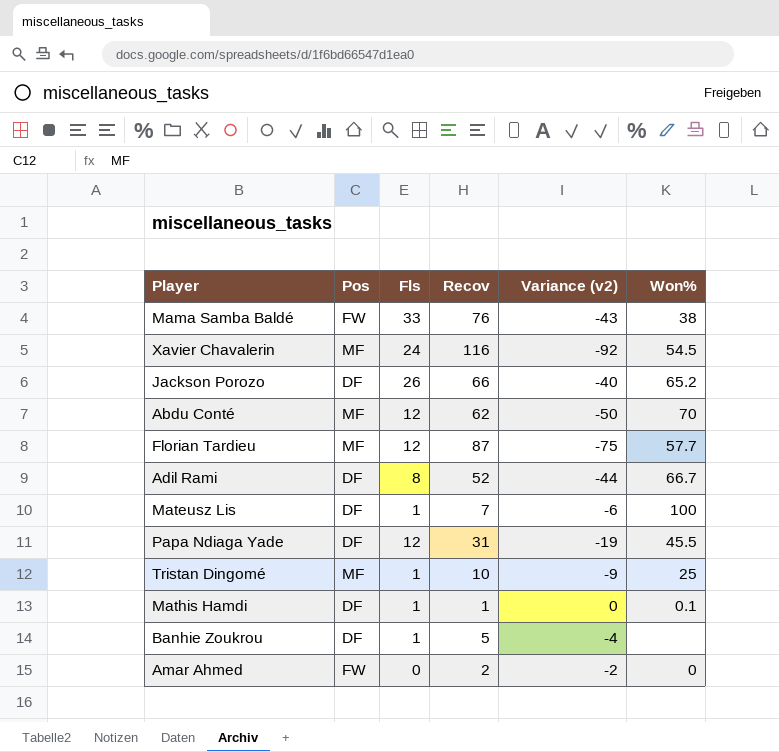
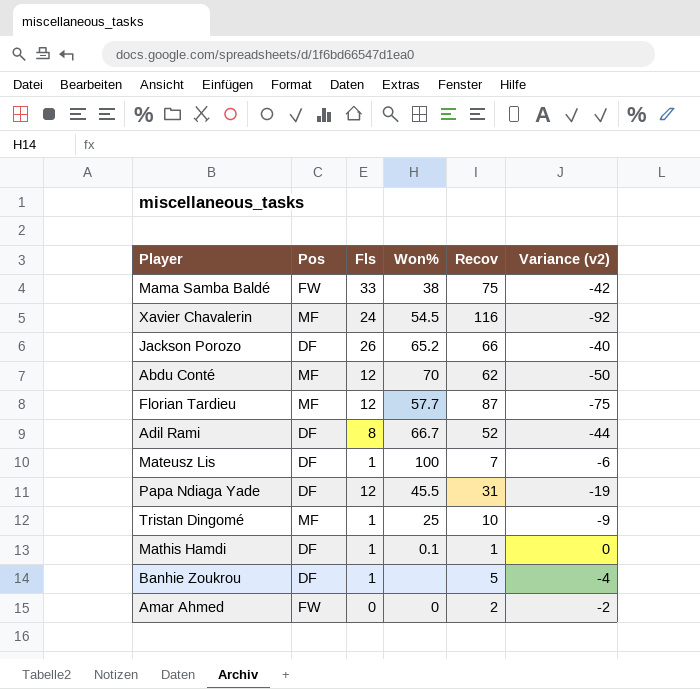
column Won% | position: 6 -> 4
Mama Samba Baldé | Recov: 76 -> 75
Mama Samba Baldé | Variance (v2): -43 -> -42

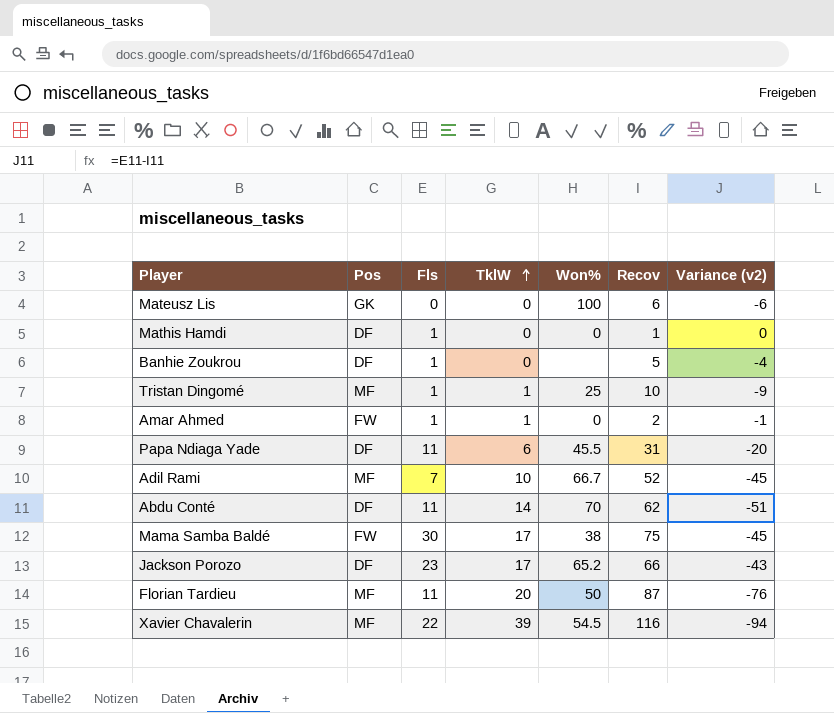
row order: none -> TklW ascending
column TklW | position: none -> 4
Mateusz Lis | Pos: DF -> GK
Mateusz Lis | Fls: 1 -> 0
Mateusz Lis | Recov: 7 -> 6
Mathis Hamdi | Won%: 0.1 -> 0
Amar Ahmed | Fls: 0 -> 1
Amar Ahmed | Variance (v2): -2 -> -1
Papa Ndiaga Yade | Fls: 12 -> 11
Papa Ndiaga Yade | Variance (v2): -19 -> -20
Adil Rami | Pos: DF -> MF
Adil Rami | Fls: 8 -> 7
Adil Rami | Variance (v2): -44 -> -45
Abdu Conté | Pos: MF -> DF
Abdu Conté | Fls: 12 -> 11
Abdu Conté | Variance (v2): -50 -> -51
Mama Samba Baldé | Fls: 33 -> 30
Mama Samba Baldé | Variance (v2): -42 -> -45
Jackson Porozo | Fls: 26 -> 23
Jackson Porozo | Variance (v2): -40 -> -43
Florian Tardieu | Fls: 12 -> 11
Florian Tardieu | Won%: 57.7 -> 50
Florian Tardieu | Variance (v2): -75 -> -76
Xavier Chavalerin | Fls: 24 -> 22
Xavier Chavalerin | Variance (v2): -92 -> -94

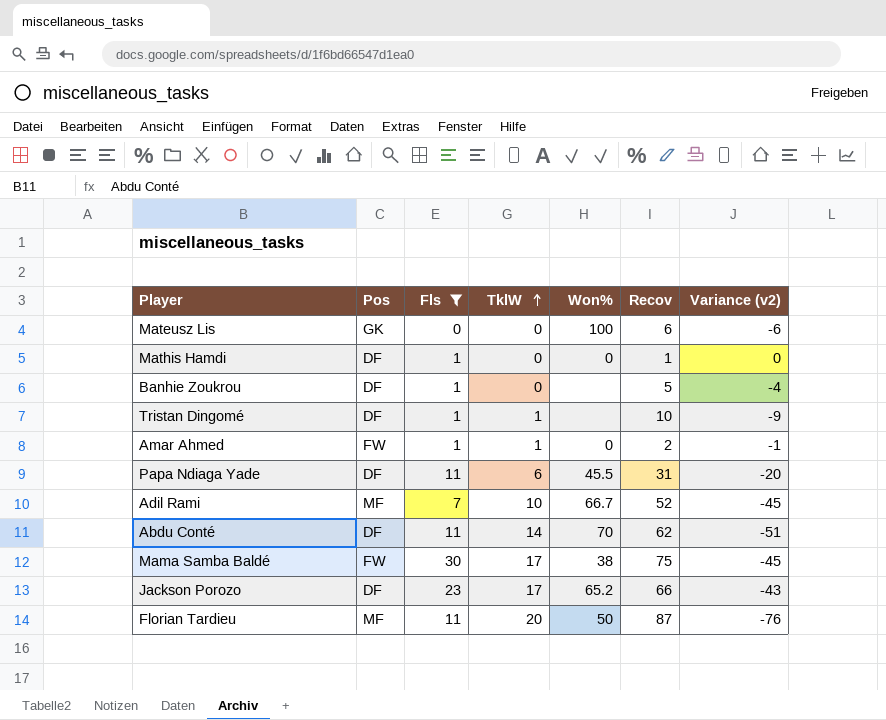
filter: none -> Fls != 22
Tristan Dingomé | Pos: MF -> DF
Tristan Dingomé | Won%: 25 -> none

